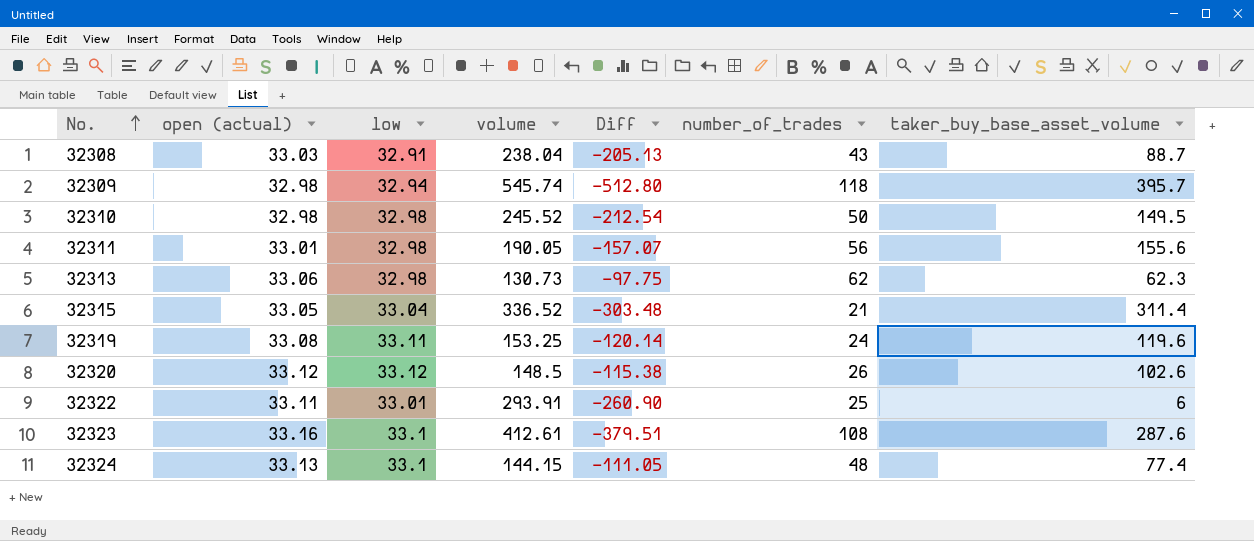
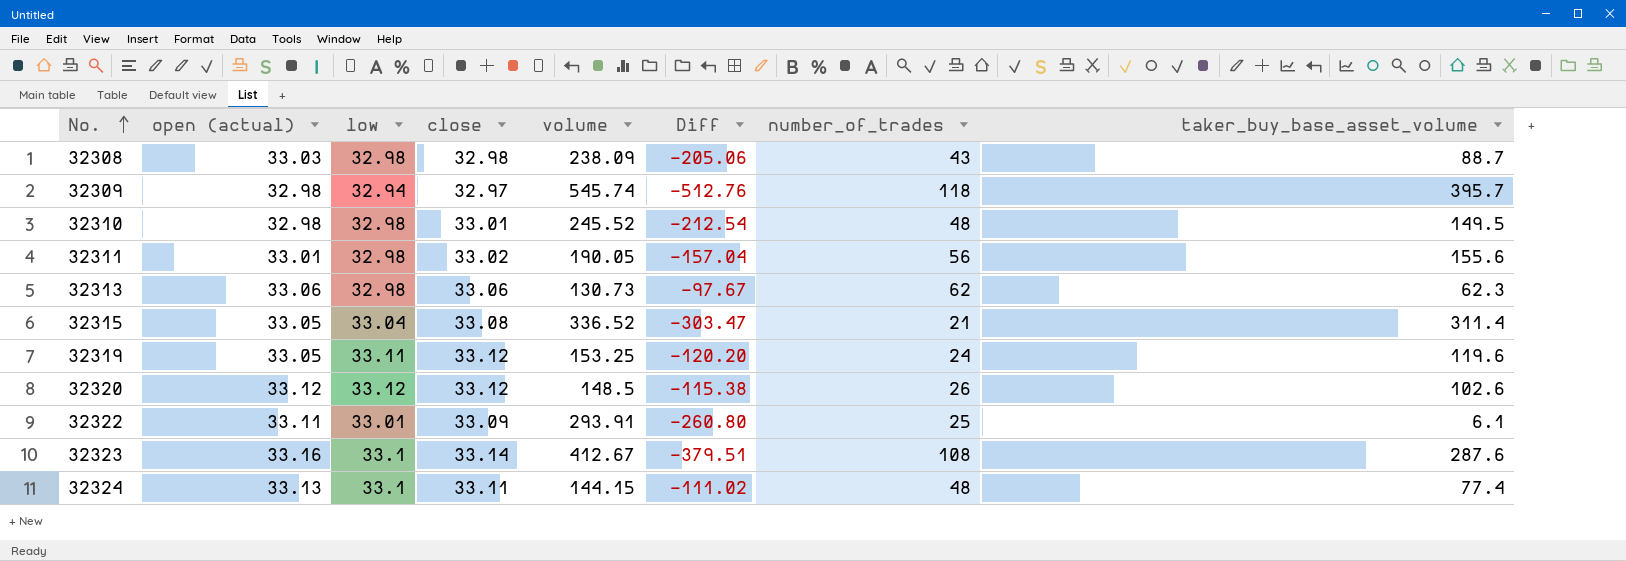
column close | position: none -> 4
column Diff | formula: [low] - [volume] -> [open (actual)] - [volume]
32308 | low: 32.91 -> 32.98
32308 | volume: 238.04 -> 238.09
32310 | number_of_trades: 50 -> 48
32319 | open (actual): 33.08 -> 33.05
32322 | taker_buy_base_asset_volume: 6 -> 6.1
32323 | volume: 412.61 -> 412.67

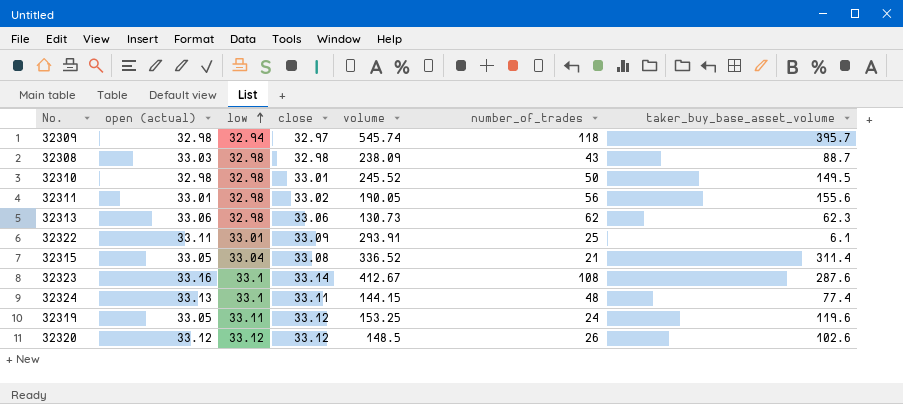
row order: No. ascending -> low ascending
column Diff | formula: [open (actual)] - [volume] -> none
32310 | number_of_trades: 48 -> 50

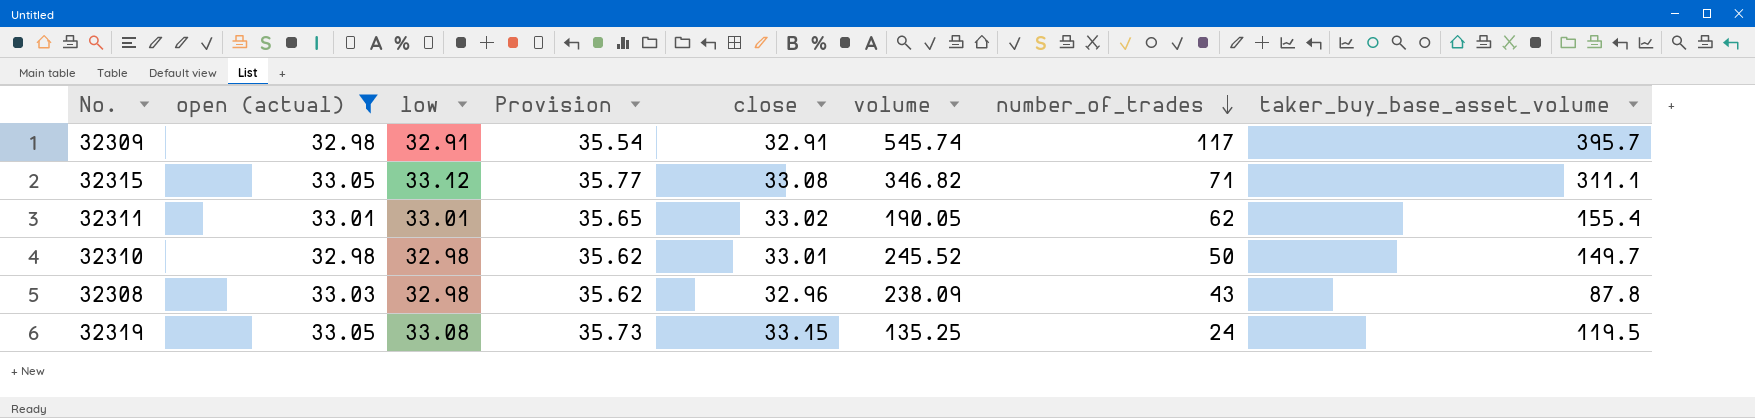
filter: none -> open (actual) <= 33.05
row order: low ascending -> number_of_trades descending
column Provision | formula: none -> [low] * 1.08
32309 | low: 32.94 -> 32.91
32309 | close: 32.97 -> 32.91
32309 | number_of_trades: 118 -> 117
32315 | low: 33.04 -> 33.12
32315 | volume: 336.52 -> 346.82
32315 | number_of_trades: 21 -> 71
32315 | taker_buy_base_asset_volume: 311.4 -> 311.1
32311 | low: 32.98 -> 33.01
32311 | number_of_trades: 56 -> 62
32311 | taker_buy_base_asset_volume: 155.6 -> 155.4
32310 | taker_buy_base_asset_volume: 149.5 -> 149.7
32308 | close: 32.98 -> 32.96
32308 | taker_buy_base_asset_volume: 88.7 -> 87.8
32319 | low: 33.11 -> 33.08
32319 | close: 33.12 -> 33.15
32319 | volume: 153.25 -> 135.25
32319 | taker_buy_base_asset_volume: 119.6 -> 119.5

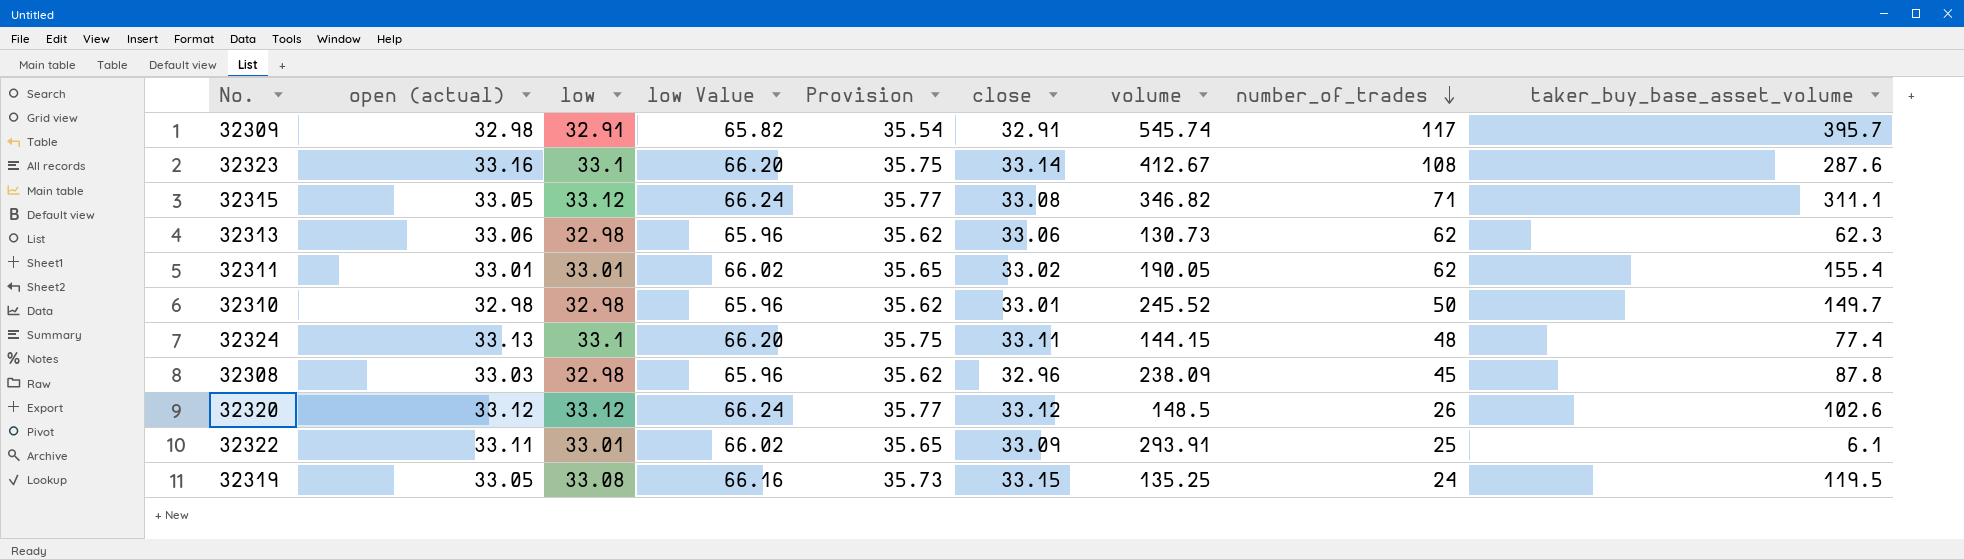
filter: open (actual) <= 33.05 -> none
column low Value | formula: none -> [low] * 2
32308 | number_of_trades: 43 -> 45

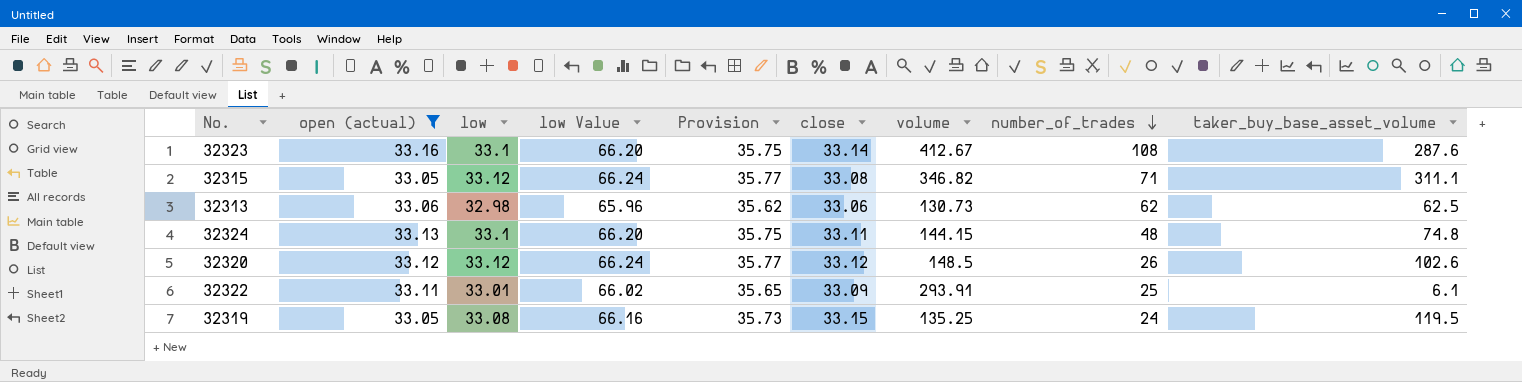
filter: none -> open (actual) >= 33.05
32313 | taker_buy_base_asset_volume: 62.3 -> 62.5
32324 | taker_buy_base_asset_volume: 77.4 -> 74.8

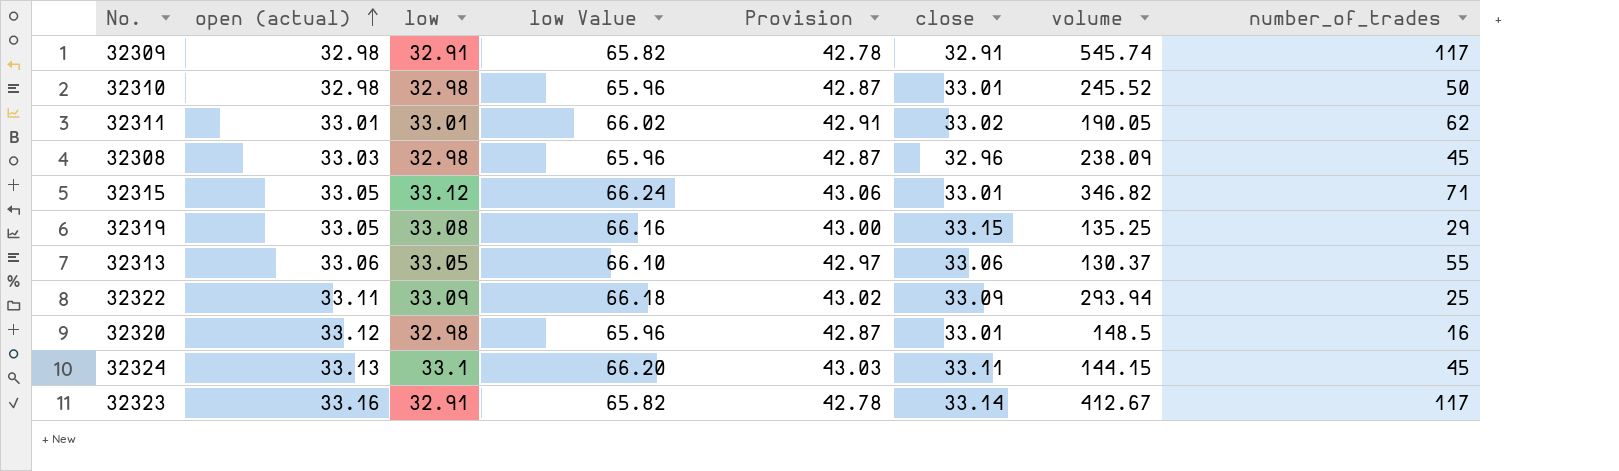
filter: open (actual) >= 33.05 -> none
row order: number_of_trades descending -> open (actual) ascending
column taker_buy_base_asset_volume | position: 9 -> none
column Provision | formula: [low] * 1.08 -> [low] * 1.3
32315 | close: 33.08 -> 33.01
32319 | number_of_trades: 24 -> 29
32313 | low: 32.98 -> 33.05
32313 | low Value: 65.96 -> 66.10
32313 | volume: 130.73 -> 130.37
32313 | number_of_trades: 62 -> 55
32322 | low: 33.01 -> 33.09
32322 | low Value: 66.02 -> 66.18
32322 | volume: 293.91 -> 293.94
32320 | low: 33.12 -> 32.98
32320 | low Value: 66.24 -> 65.96
32320 | close: 33.12 -> 33.01
32320 | number_of_trades: 26 -> 16
32324 | number_of_trades: 48 -> 45
32323 | low: 33.1 -> 32.91
32323 | low Value: 66.20 -> 65.82
32323 | number_of_trades: 108 -> 117

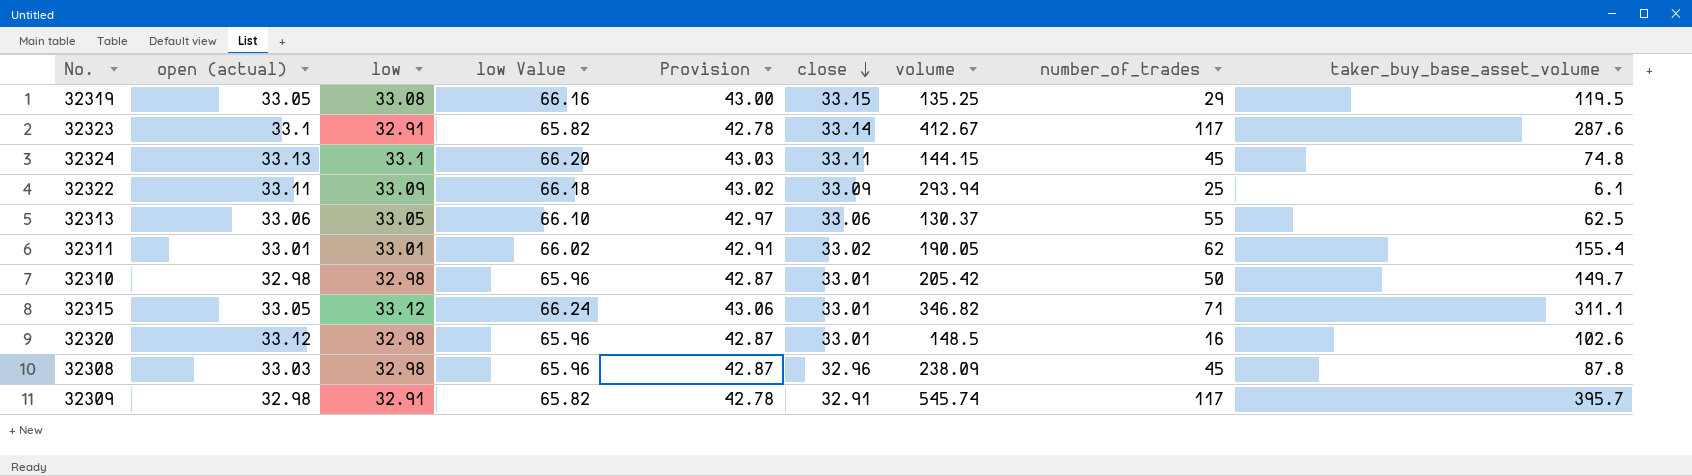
row order: open (actual) ascending -> close descending
column taker_buy_base_asset_volume | position: none -> 9
32323 | open (actual): 33.16 -> 33.1
32310 | volume: 245.52 -> 205.42

